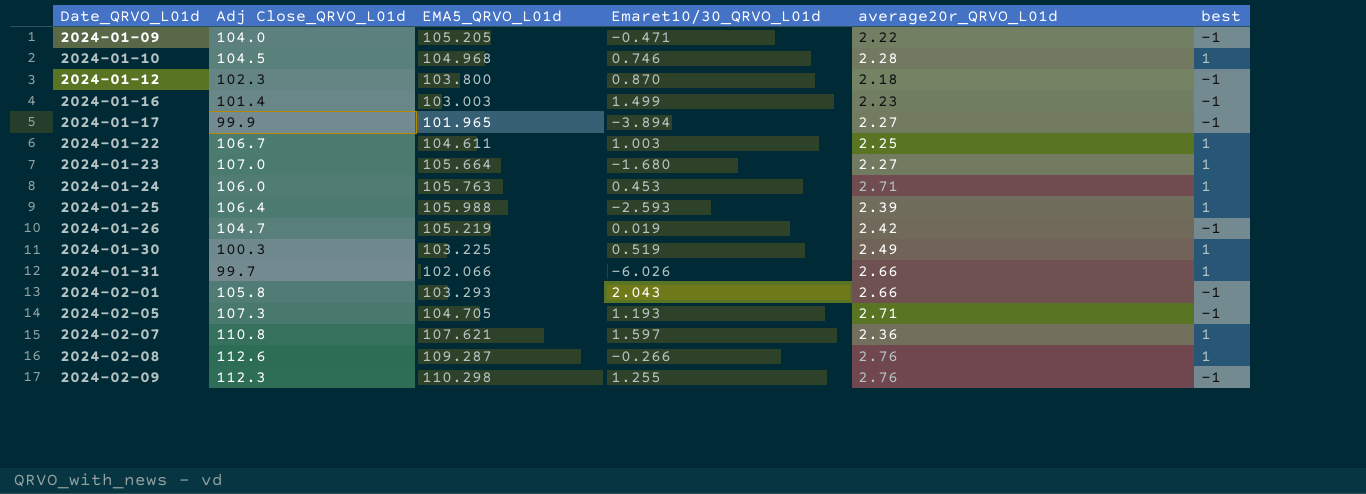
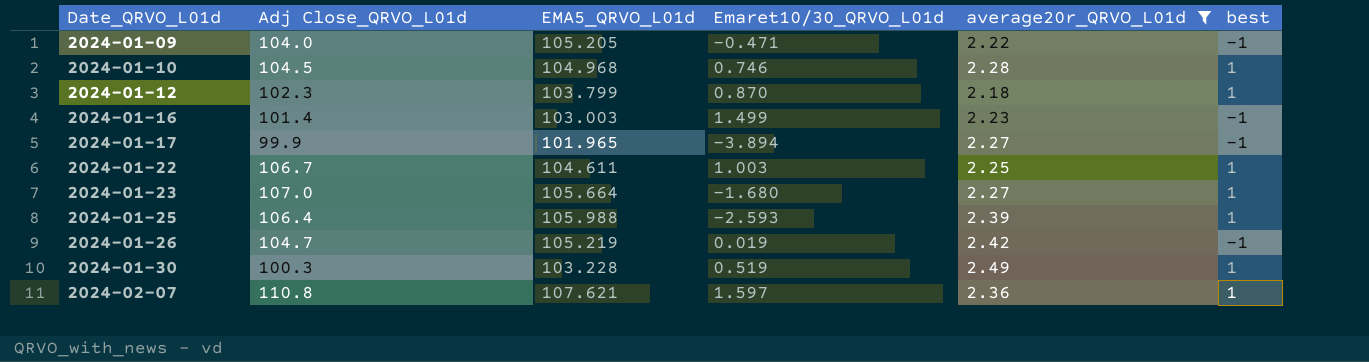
filter: none -> average20r_QRVO_L01d <= 2.49
2024-01-12 | EMA5_QRVO_L01d: 103.800 -> 103.799
2024-01-12 | best: -1 -> 1
2024-01-30 | EMA5_QRVO_L01d: 103.225 -> 103.228

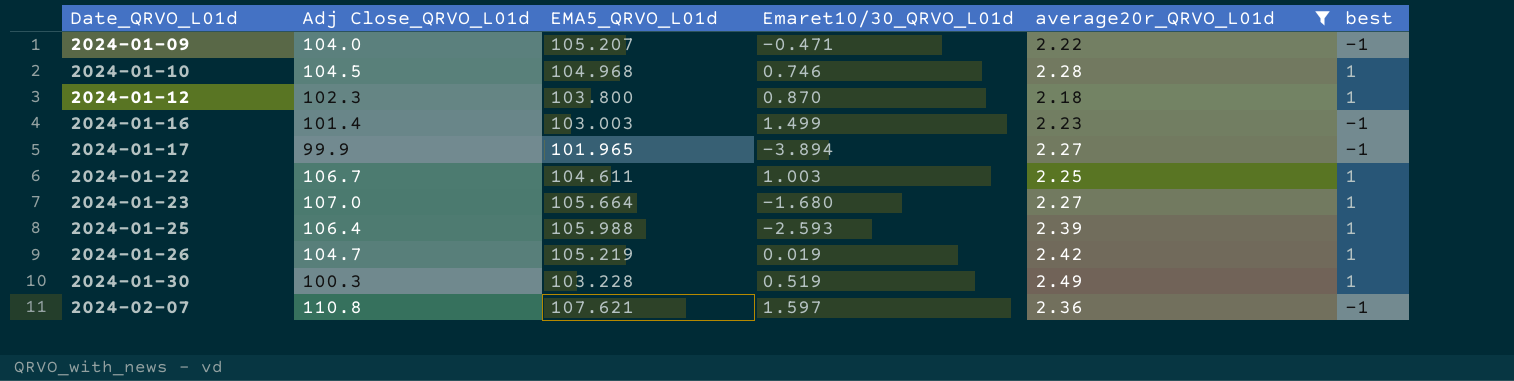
2024-01-09 | EMA5_QRVO_L01d: 105.205 -> 105.207
2024-01-12 | EMA5_QRVO_L01d: 103.799 -> 103.800
2024-01-26 | best: -1 -> 1
2024-02-07 | best: 1 -> -1

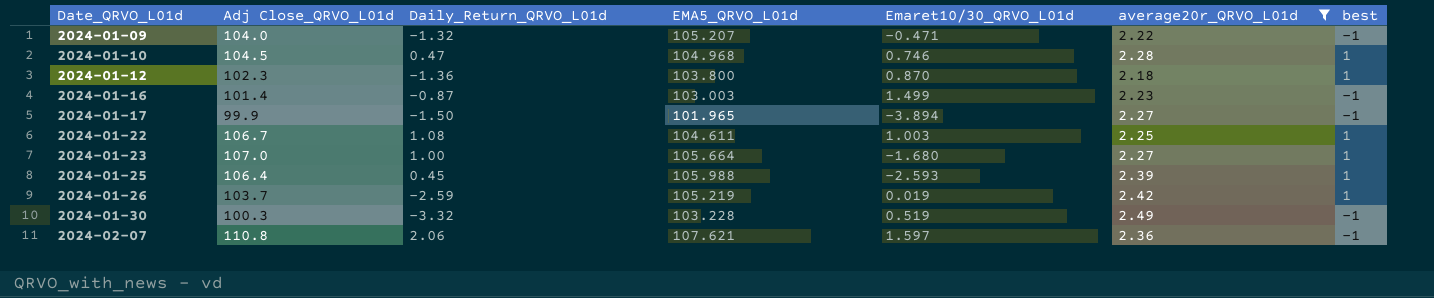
column Daily_Return_QRVO_L01d | position: none -> 3
2024-01-26 | Adj Close_QRVO_L01d: 104.7 -> 103.7
2024-01-30 | best: 1 -> -1

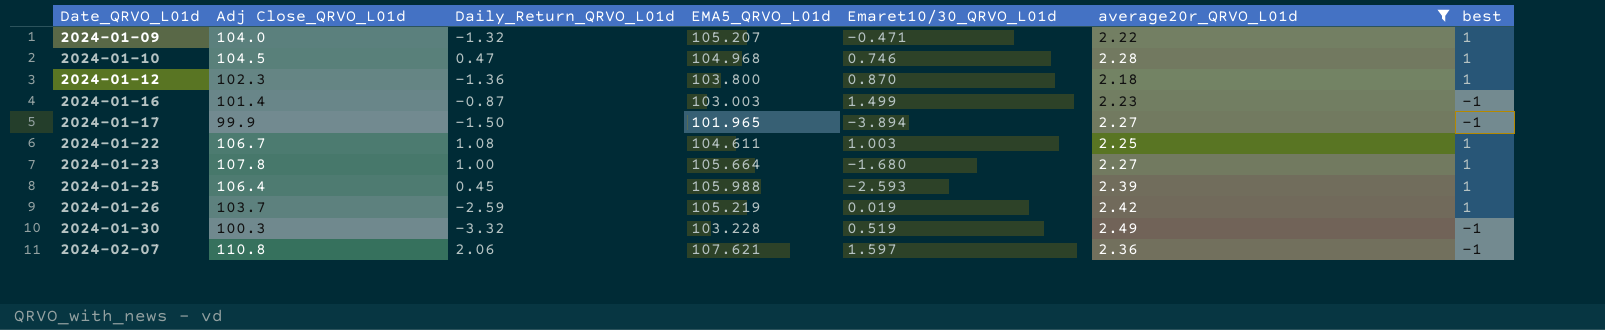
2024-01-09 | best: -1 -> 1
2024-01-23 | Adj Close_QRVO_L01d: 107.0 -> 107.8

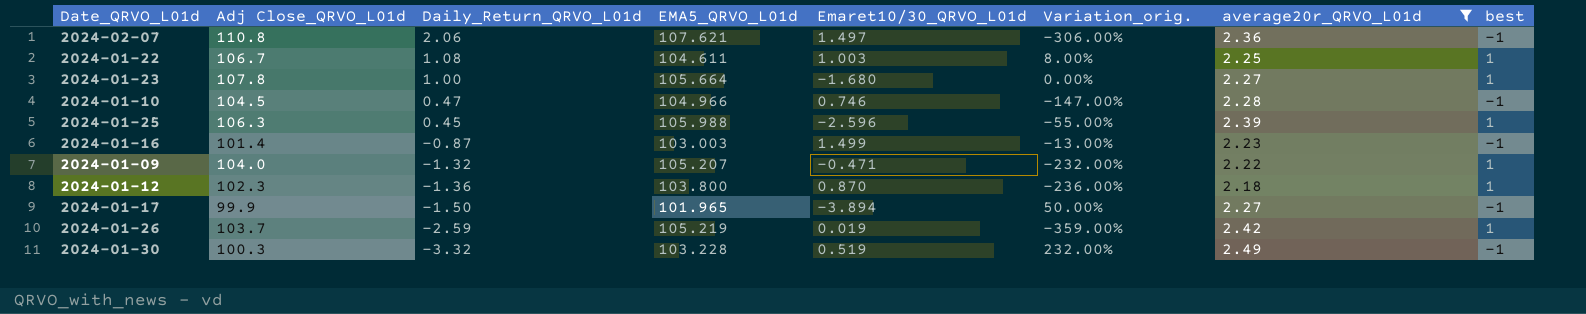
row order: Date_QRVO_L01d ascending -> Daily_Return_QRVO_L01d descending
column Variation_orig. | formula: none -> ([Daily_Return_QRVO_L01d] - [best]) / [best]
2024-02-07 | Emaret10/30_QRVO_L01d: 1.597 -> 1.497
2024-01-10 | EMA5_QRVO_L01d: 104.968 -> 104.966
2024-01-10 | best: 1 -> -1
2024-01-25 | Adj Close_QRVO_L01d: 106.4 -> 106.3
2024-01-25 | Emaret10/30_QRVO_L01d: -2.593 -> -2.596

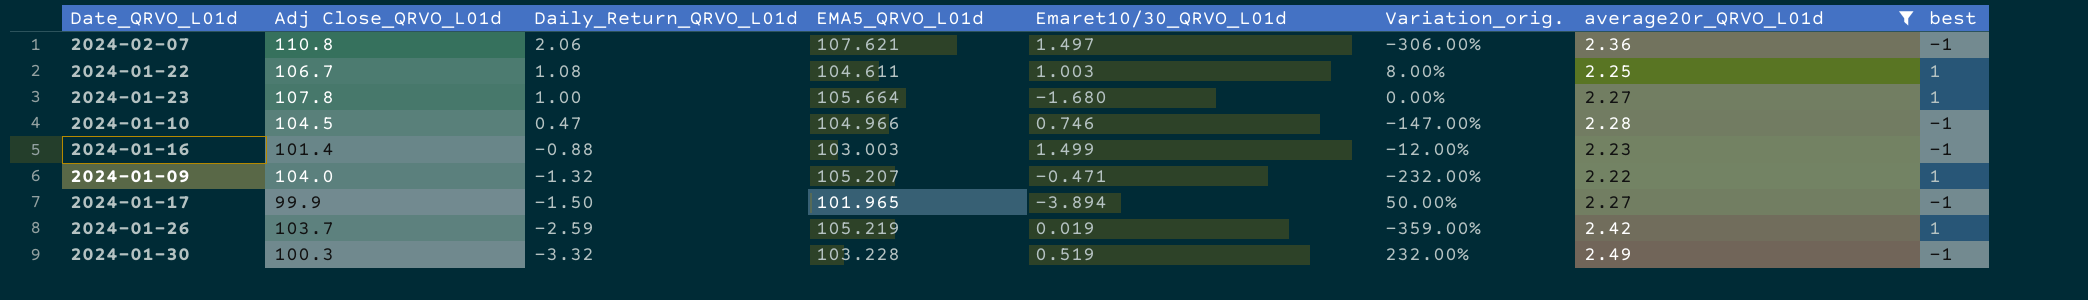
row 2024-01-25: 106.3 | 0.45 | 105.988 | -2.596 | -55.00% | 2.39 | 1 -> none
row 2024-01-12: 102.3 | -1.36 | 103.800 | 0.870 | -236.00% | 2.18 | 1 -> none
2024-01-16 | Daily_Return_QRVO_L01d: -0.87 -> -0.88
2024-01-16 | Variation_orig.: -13.00% -> -12.00%

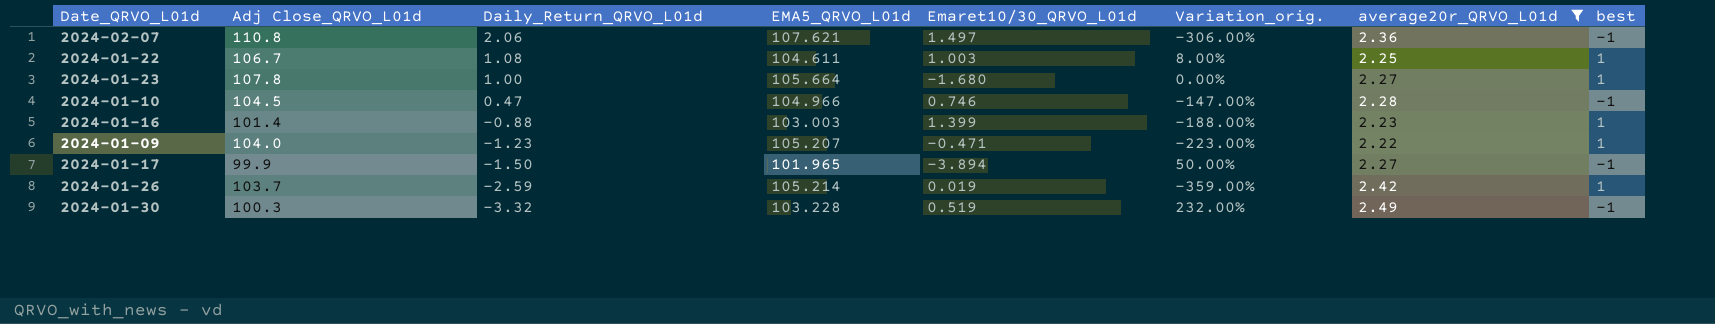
2024-01-16 | Emaret10/30_QRVO_L01d: 1.499 -> 1.399
2024-01-16 | Variation_orig.: -12.00% -> -188.00%
2024-01-16 | best: -1 -> 1
2024-01-09 | Daily_Return_QRVO_L01d: -1.32 -> -1.23
2024-01-09 | Variation_orig.: -232.00% -> -223.00%
2024-01-26 | EMA5_QRVO_L01d: 105.219 -> 105.214

